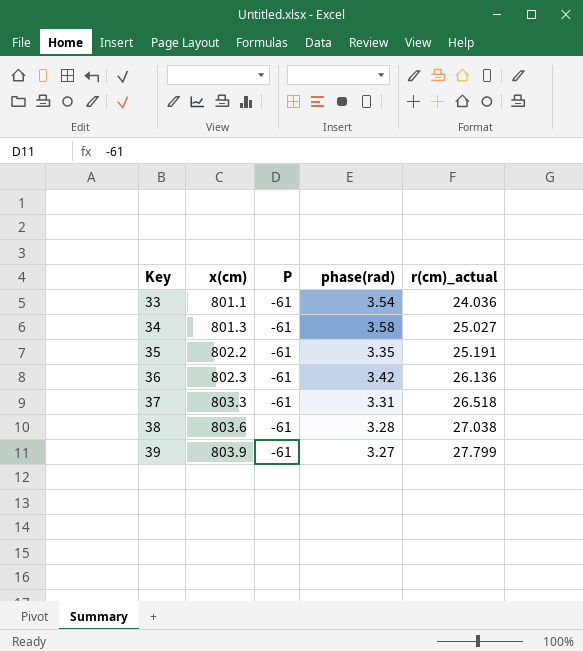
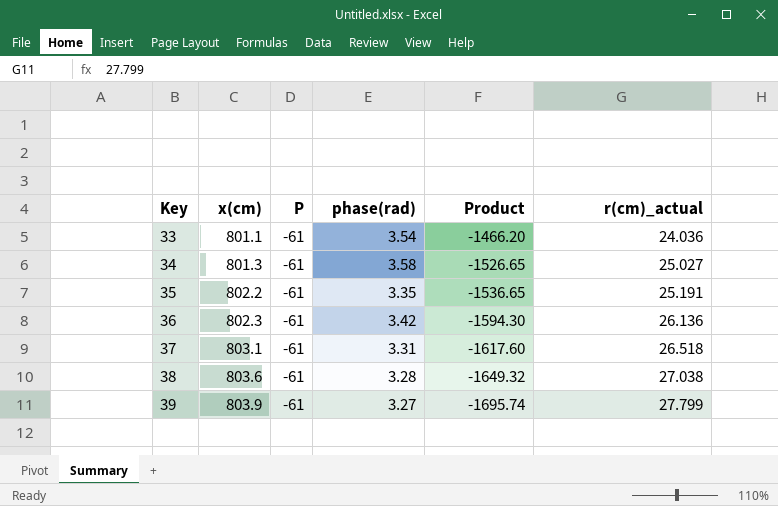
column Product | formula: none -> [P] * [r(cm)_actual]
37 | x(cm): 803.3 -> 803.1

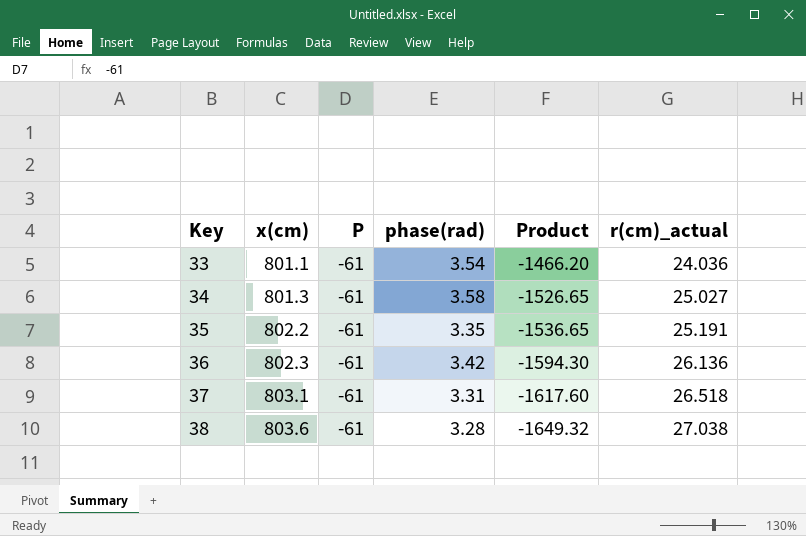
row 39: 803.9 | -61 | 3.27 | -1695.74 | 27.799 -> none

